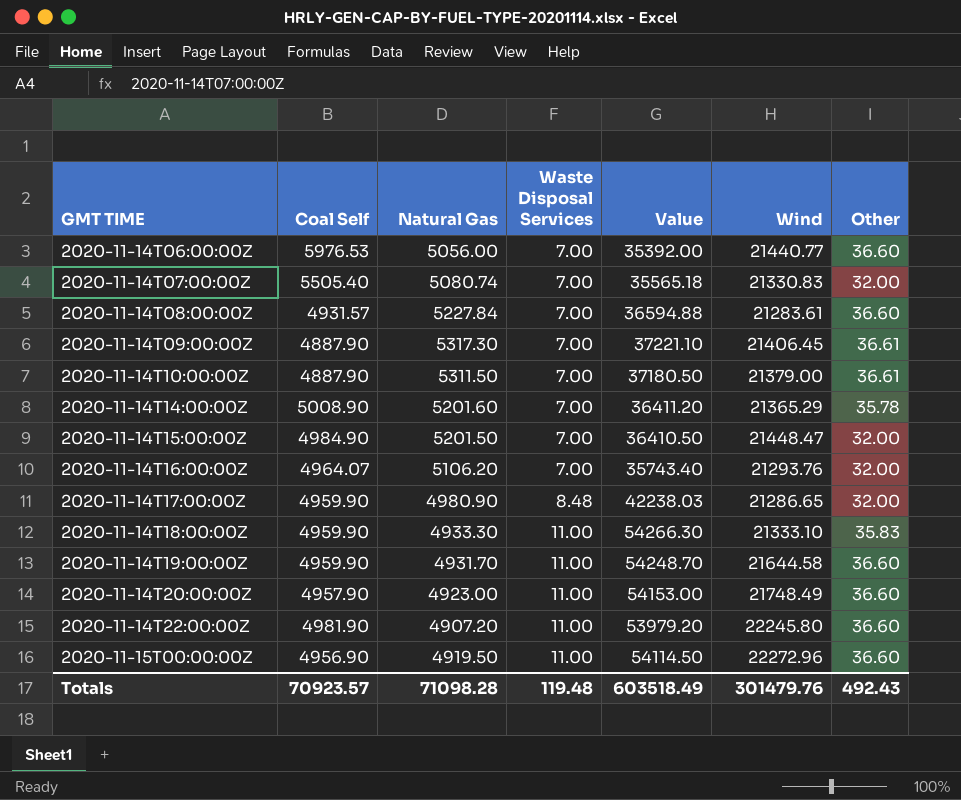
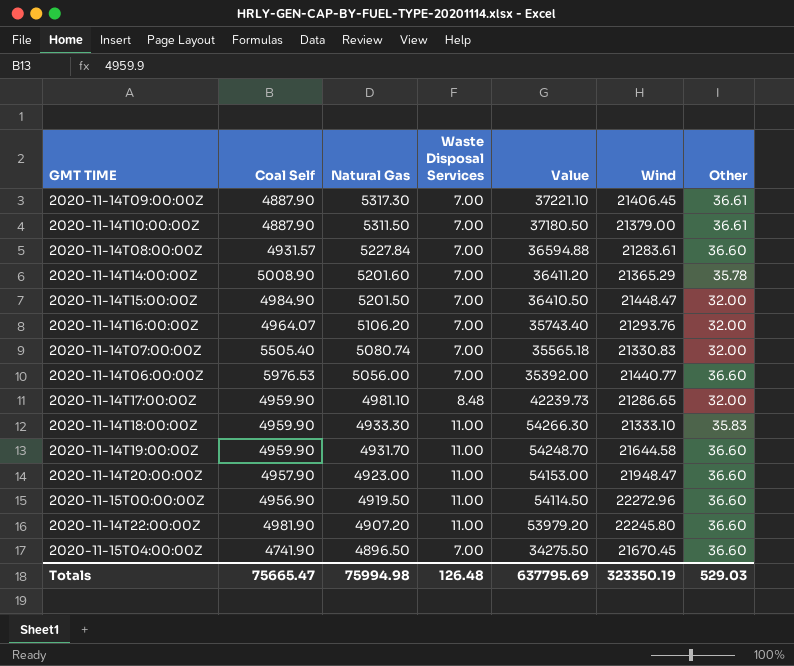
row order: GMT TIME ascending -> Natural Gas descending
2020-11-14T17:00:00Z | Natural Gas: 4980.90 -> 4981.10
2020-11-14T17:00:00Z | Value: 42238.03 -> 42239.73
2020-11-14T20:00:00Z | Wind: 21748.49 -> 21948.47
row 2020-11-15T04:00:00Z: none -> 4741.90 | 4896.50 | 7.00 | 34275.50 | 21670.45 | 36.60
Totals | Coal Self: 70923.57 -> 75665.47
Totals | Natural Gas: 71098.28 -> 75994.98
Totals | Waste Disposal Services: 119.48 -> 126.48
Totals | Value: 603518.49 -> 637795.69
Totals | Wind: 301479.76 -> 323350.19
Totals | Other: 492.43 -> 529.03

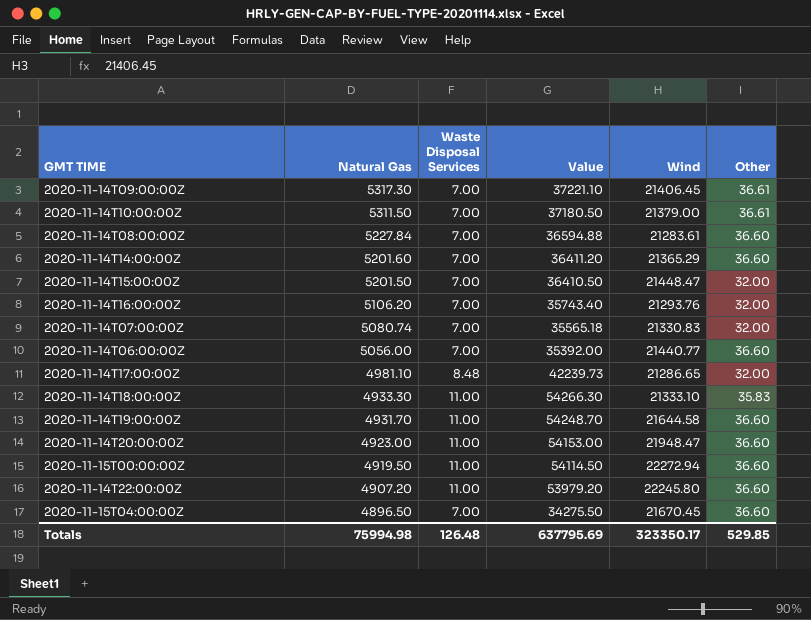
column Coal Self | position: 2 -> none
2020-11-14T14:00:00Z | Other: 35.78 -> 36.60
2020-11-15T00:00:00Z | Wind: 22272.96 -> 22272.94
Totals | Wind: 323350.19 -> 323350.17
Totals | Other: 529.03 -> 529.85

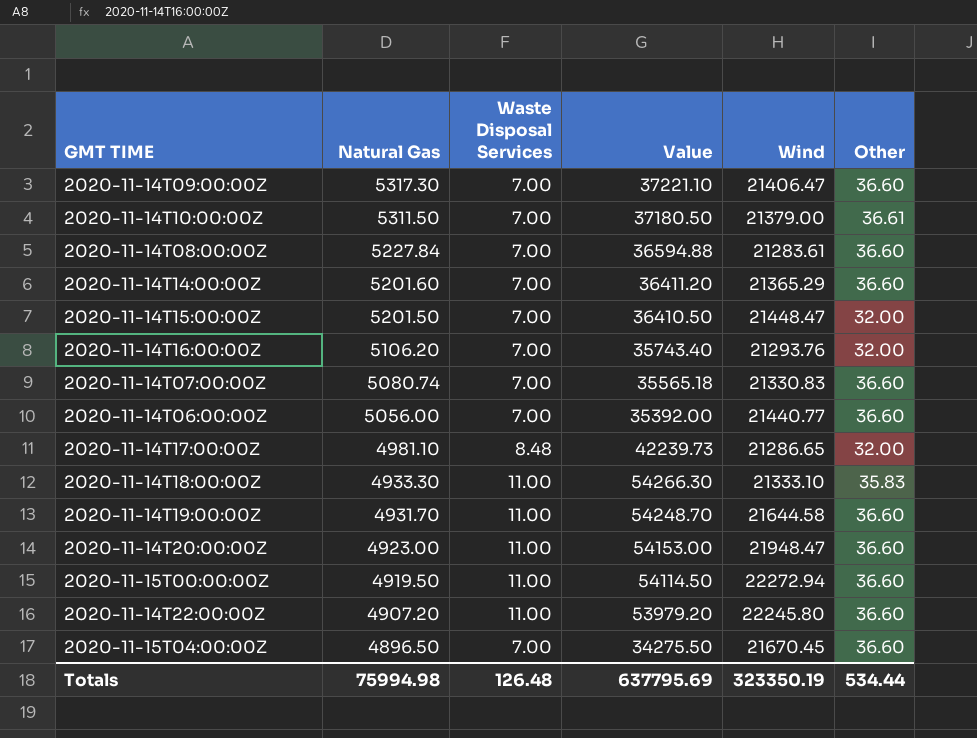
2020-11-14T09:00:00Z | Wind: 21406.45 -> 21406.47
2020-11-14T09:00:00Z | Other: 36.61 -> 36.60
2020-11-14T07:00:00Z | Other: 32.00 -> 36.60
Totals | Wind: 323350.17 -> 323350.19
Totals | Other: 529.85 -> 534.44

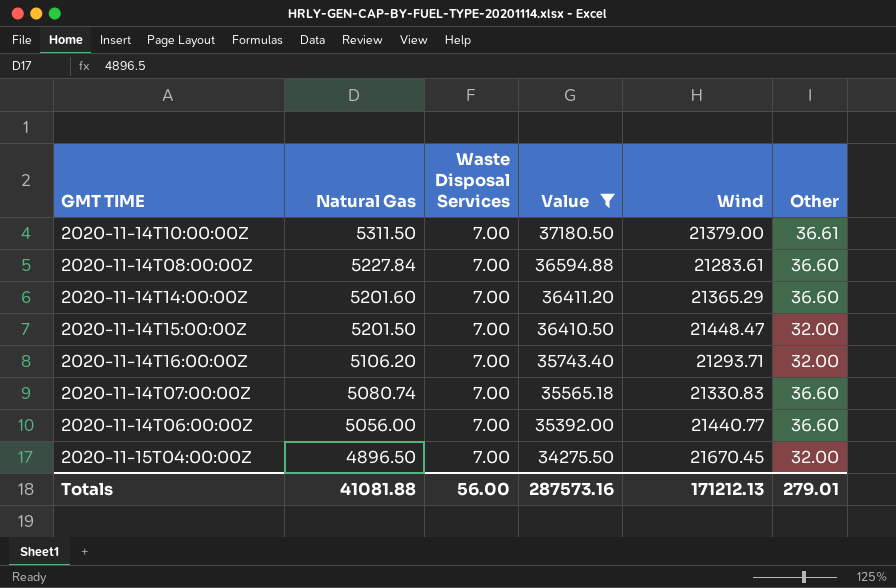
filter: none -> Value <= 37180.50
2020-11-14T16:00:00Z | Wind: 21293.76 -> 21293.71
2020-11-15T04:00:00Z | Other: 36.60 -> 32.00
Totals | Natural Gas: 75994.98 -> 41081.88
Totals | Waste Disposal Services: 126.48 -> 56.00
Totals | Value: 637795.69 -> 287573.16
Totals | Wind: 323350.19 -> 171212.13
Totals | Other: 534.44 -> 279.01

